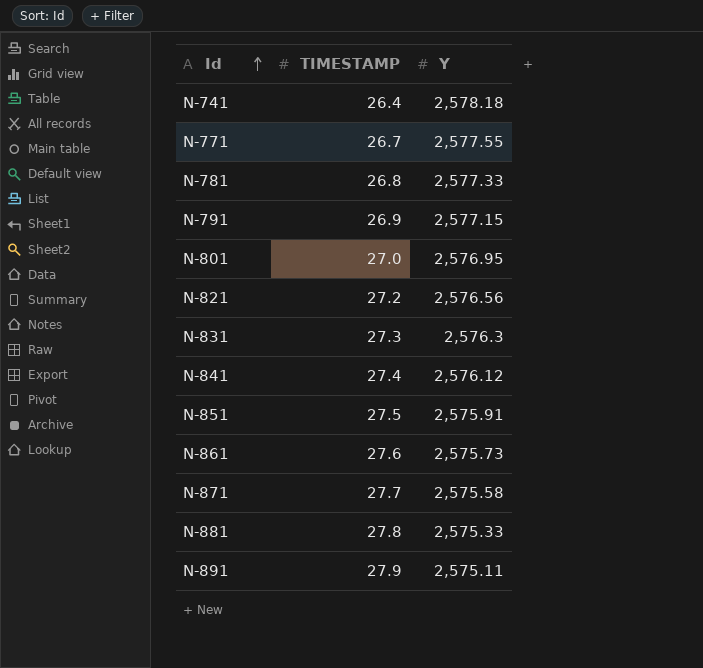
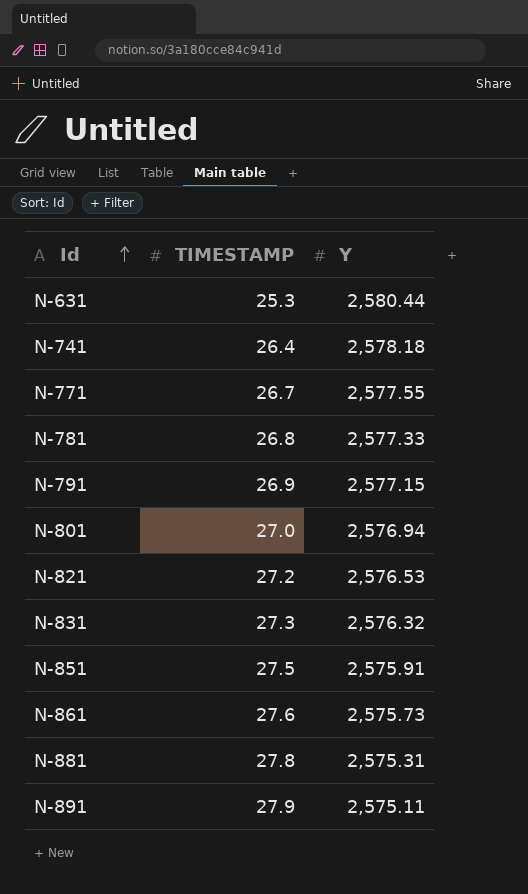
row N-841: 27.4 | 2,576.12 -> none
row N-871: 27.7 | 2,575.58 -> none
row N-631: none -> 25.3 | 2,580.44
N-801 | Y: 2,576.95 -> 2,576.94
N-821 | Y: 2,576.56 -> 2,576.53
N-831 | Y: 2,576.3 -> 2,576.32
N-881 | Y: 2,575.33 -> 2,575.31

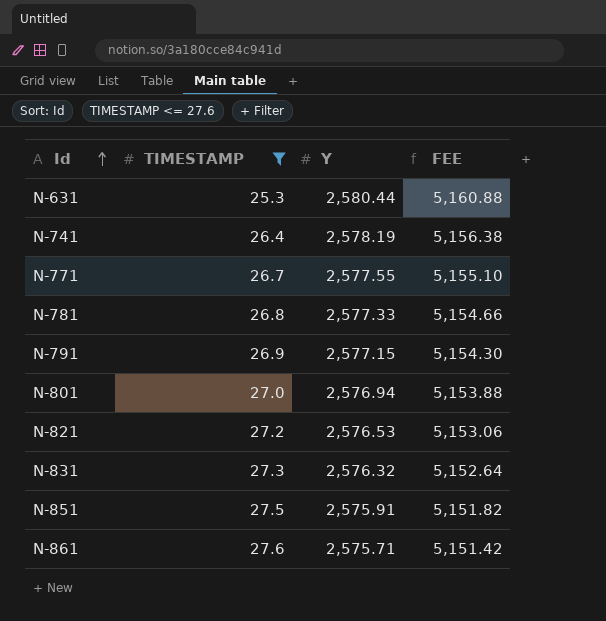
filter: none -> TIMESTAMP <= 27.6
column FEE | formula: none -> [Y] * 2
N-741 | Y: 2,578.18 -> 2,578.19
N-861 | Y: 2,575.73 -> 2,575.71

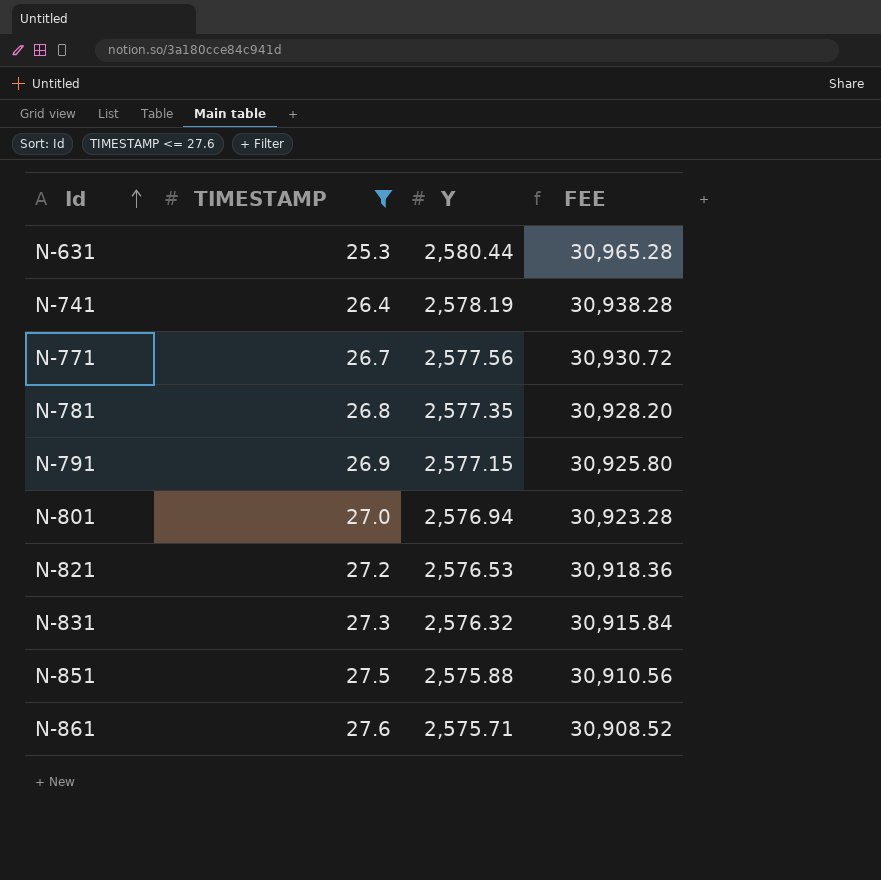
column FEE | formula: [Y] * 2 -> [Y] * 12
N-771 | Y: 2,577.55 -> 2,577.56
N-781 | Y: 2,577.33 -> 2,577.35
N-851 | Y: 2,575.91 -> 2,575.88

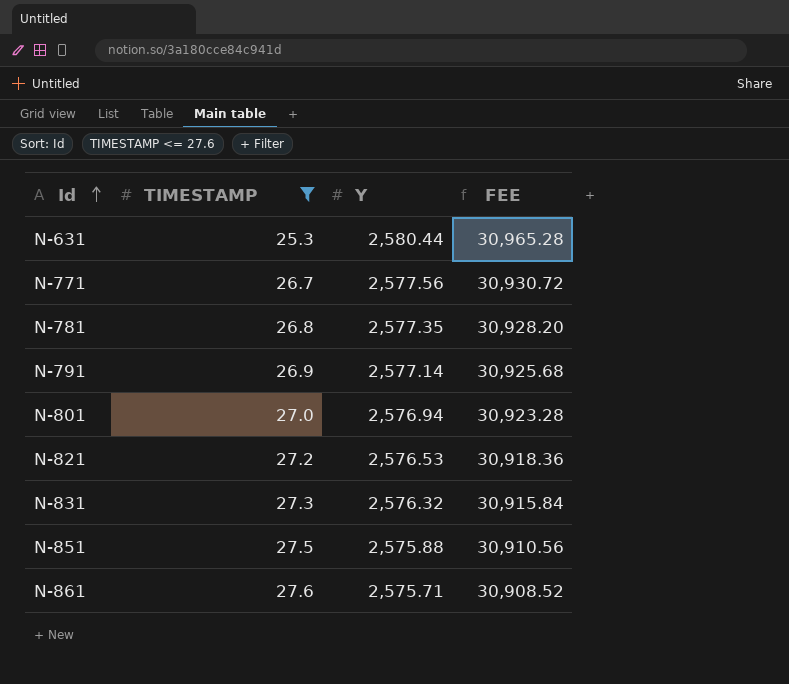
row N-741: 26.4 | 2,578.19 | 30,938.28 -> none
N-791 | Y: 2,577.15 -> 2,577.14
N-791 | FEE: 30,925.80 -> 30,925.68

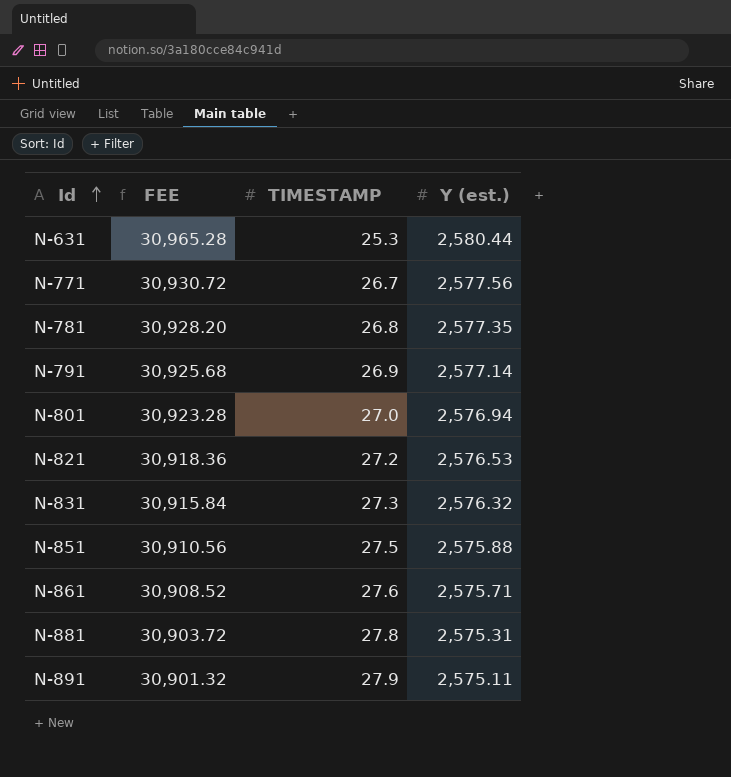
filter: TIMESTAMP <= 27.6 -> none
column FEE | position: 4 -> 2
column name: Y -> Y (est.)

